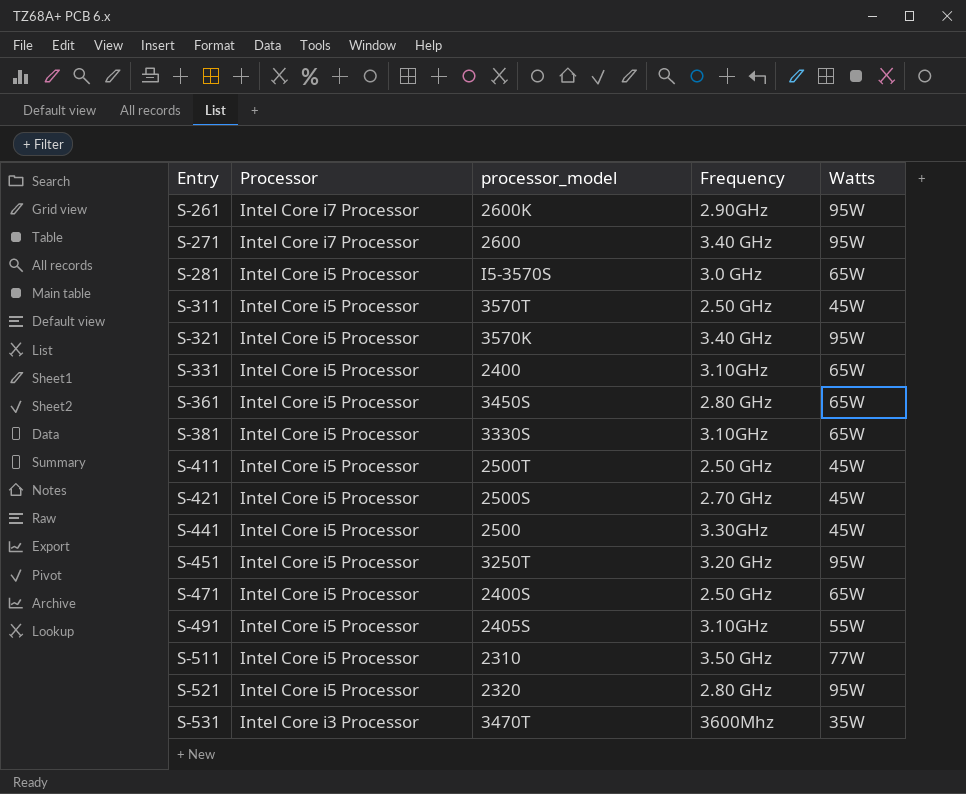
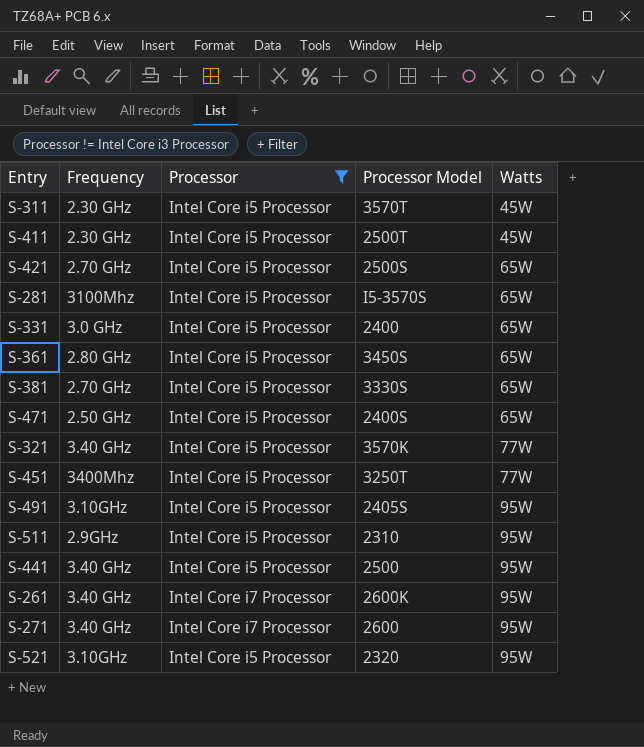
filter: none -> Processor != Intel Core i3 Processor
row order: Entry ascending -> Watts ascending
column Frequency | position: 4 -> 2
column name: processor_model -> Processor Model
S-311 | Frequency: 2.50 GHz -> 2.30 GHz
S-411 | Frequency: 2.50 GHz -> 2.30 GHz
S-421 | Watts: 45W -> 65W
S-281 | Frequency: 3.0 GHz -> 3100Mhz
S-331 | Frequency: 3.10GHz -> 3.0 GHz
S-381 | Frequency: 3.10GHz -> 2.70 GHz
S-321 | Watts: 95W -> 77W
S-451 | Frequency: 3.20 GHz -> 3400Mhz
S-451 | Watts: 95W -> 77W
S-491 | Watts: 55W -> 95W
S-511 | Frequency: 3.50 GHz -> 2.9GHz
S-511 | Watts: 77W -> 95W
S-441 | Frequency: 3.30GHz -> 3.40 GHz
S-441 | Watts: 45W -> 95W
S-261 | Frequency: 2.90GHz -> 3.40 GHz
S-521 | Frequency: 2.80 GHz -> 3.10GHz

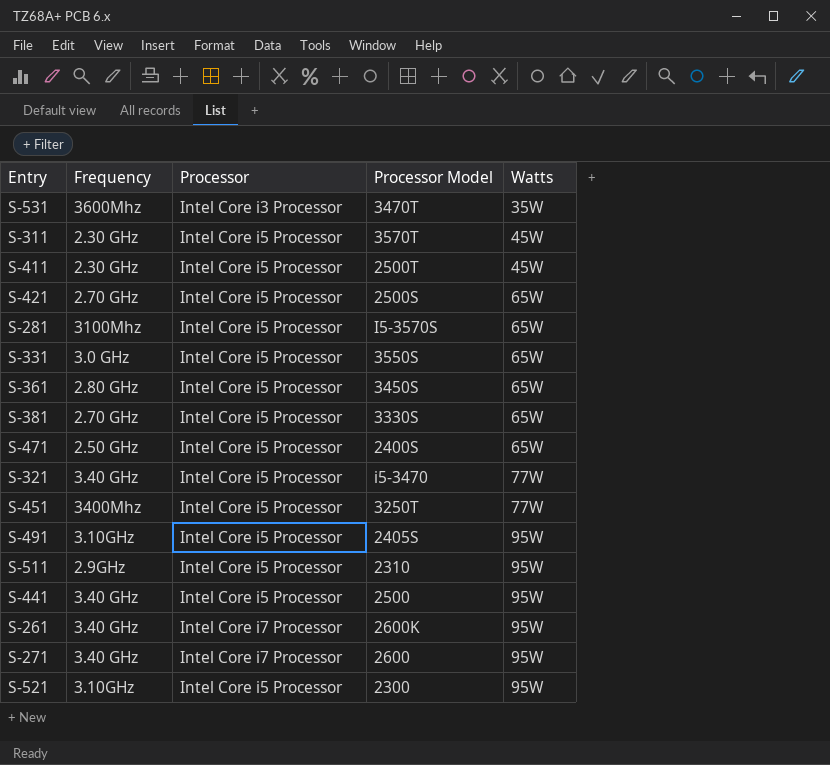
filter: Processor != Intel Core i3 Processor -> none
S-331 | Processor Model: 2400 -> 3550S
S-321 | Processor Model: 3570K -> i5-3470
S-521 | Processor Model: 2320 -> 2300

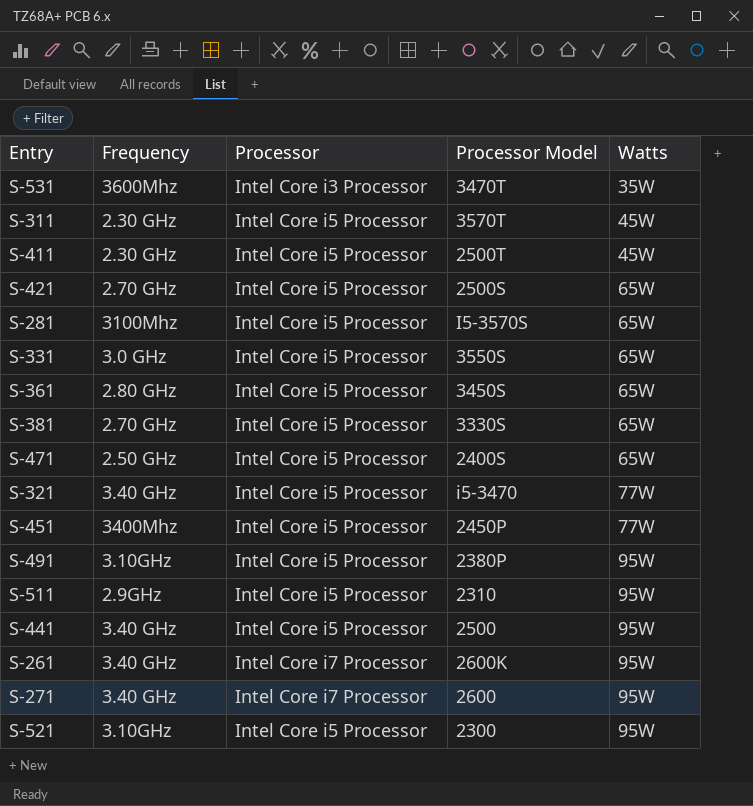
S-451 | Processor Model: 3250T -> 2450P
S-491 | Processor Model: 2405S -> 2380P

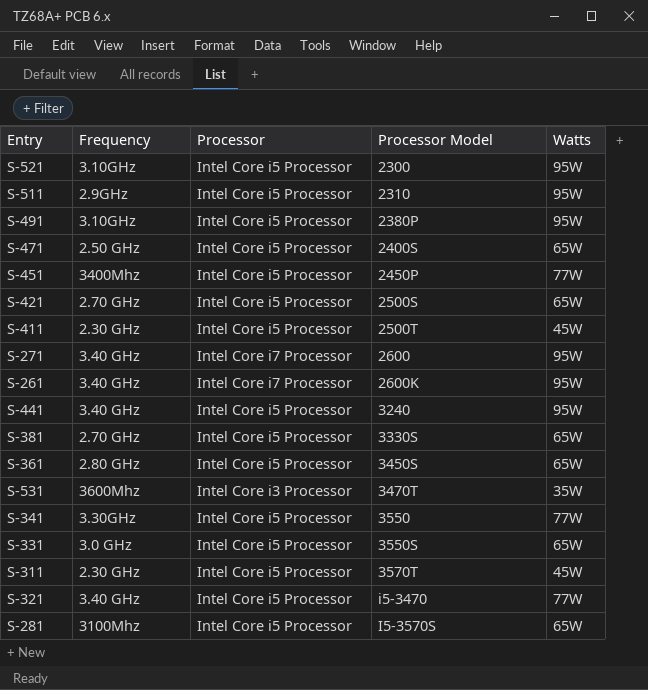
row order: Watts ascending -> Processor Model ascending
S-441 | Processor Model: 2500 -> 3240
row S-341: none -> 3.30GHz | Intel Core i5 Processor | 3550 | 77W

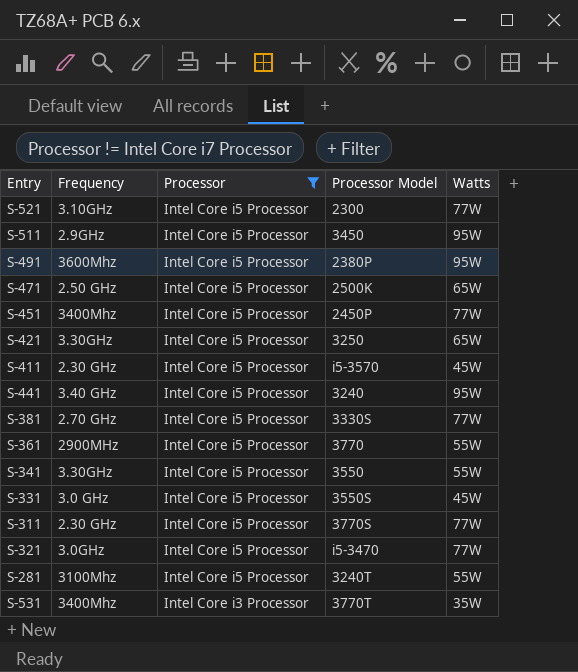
filter: none -> Processor != Intel Core i7 Processor
row order: Processor Model ascending -> Processor descending
S-521 | Watts: 95W -> 77W
S-511 | Processor Model: 2310 -> 3450
S-491 | Frequency: 3.10GHz -> 3600Mhz
S-471 | Processor Model: 2400S -> 2500K
S-421 | Frequency: 2.70 GHz -> 3.30GHz
S-421 | Processor Model: 2500S -> 3250
S-411 | Processor Model: 2500T -> i5-3570
S-381 | Watts: 65W -> 77W
S-361 | Frequency: 2.80 GHz -> 2900MHz
S-361 | Processor Model: 3450S -> 3770
S-361 | Watts: 65W -> 55W
S-341 | Watts: 77W -> 55W
S-331 | Watts: 65W -> 45W
S-311 | Processor Model: 3570T -> 3770S
S-311 | Watts: 45W -> 77W
S-321 | Frequency: 3.40 GHz -> 3.0GHz
S-281 | Processor Model: I5-3570S -> 3240T
S-281 | Watts: 65W -> 55W
S-531 | Frequency: 3600Mhz -> 3400Mhz
S-531 | Processor Model: 3470T -> 3770T

